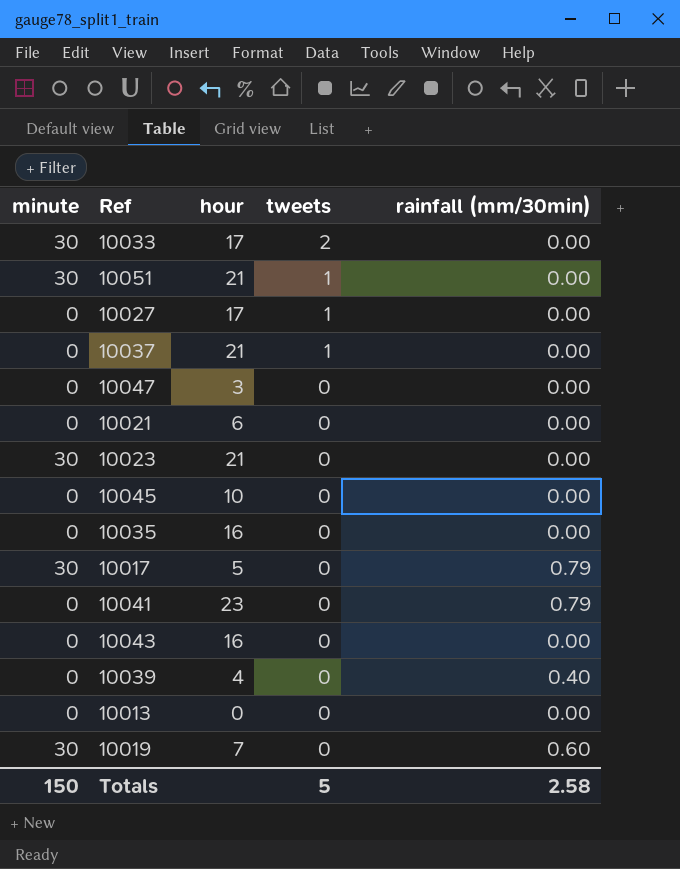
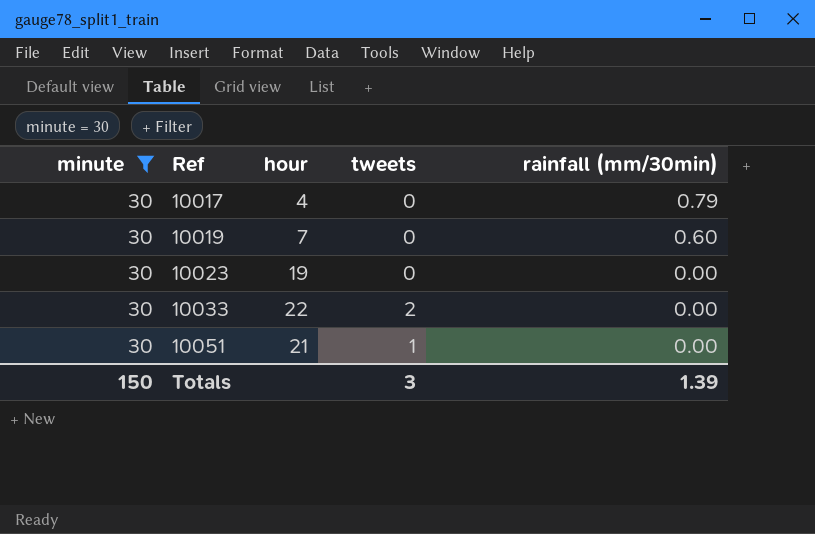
filter: none -> minute = 30
row order: tweets descending -> Ref ascending
10017 | hour: 5 -> 4
10023 | hour: 21 -> 19
10033 | hour: 17 -> 22
Totals | tweets: 5 -> 3
Totals | rainfall (mm/30min): 2.58 -> 1.39

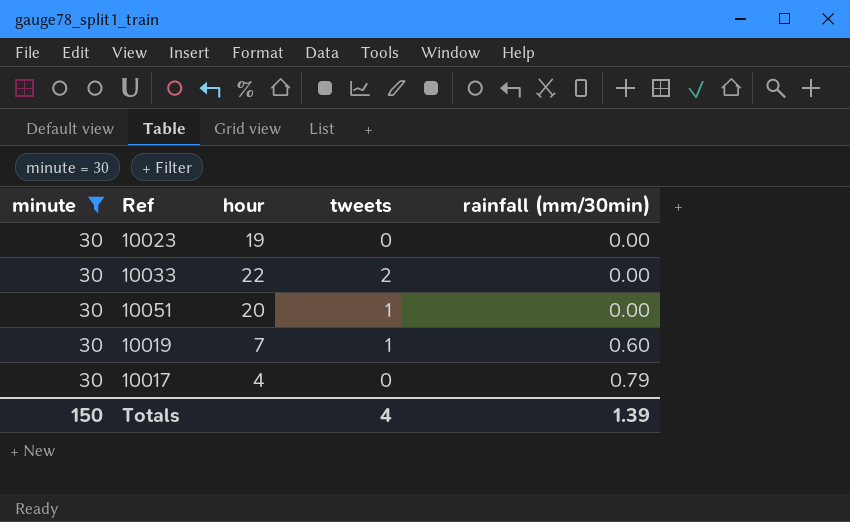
row order: Ref ascending -> rainfall (mm/30min) ascending
10051 | hour: 21 -> 20
10019 | tweets: 0 -> 1
Totals | tweets: 3 -> 4

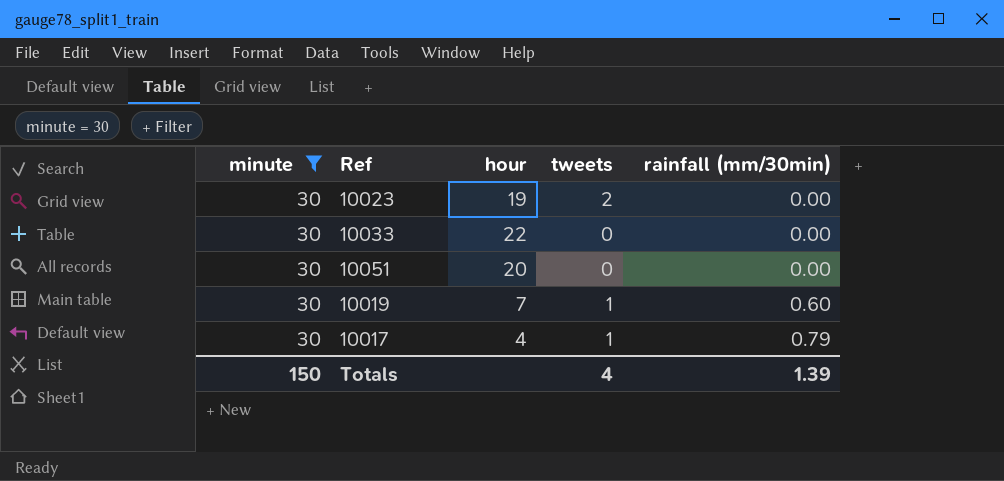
10023 | tweets: 0 -> 2
10033 | tweets: 2 -> 0
10051 | tweets: 1 -> 0
10017 | tweets: 0 -> 1

